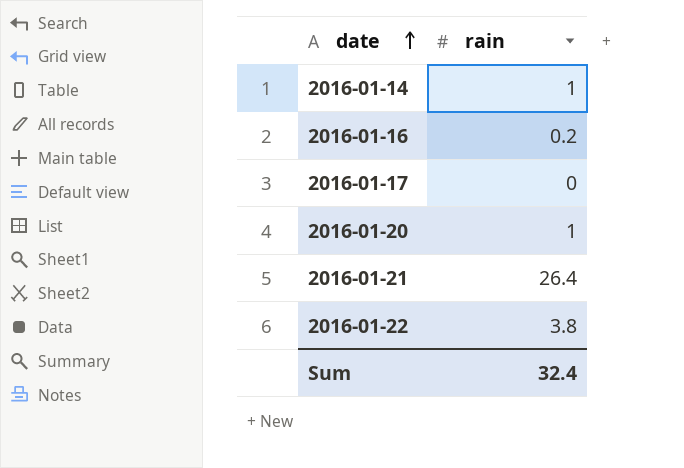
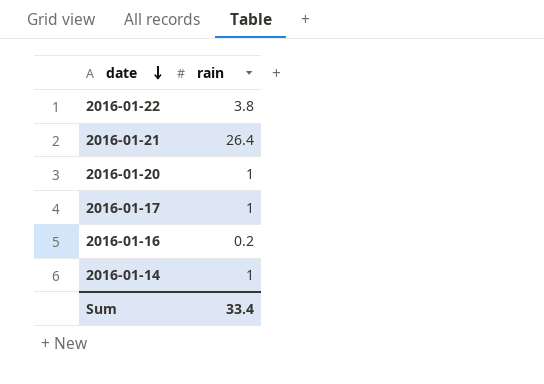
row order: date ascending -> date descending
2016-01-17 | rain: 0 -> 1
Sum | rain: 32.4 -> 33.4

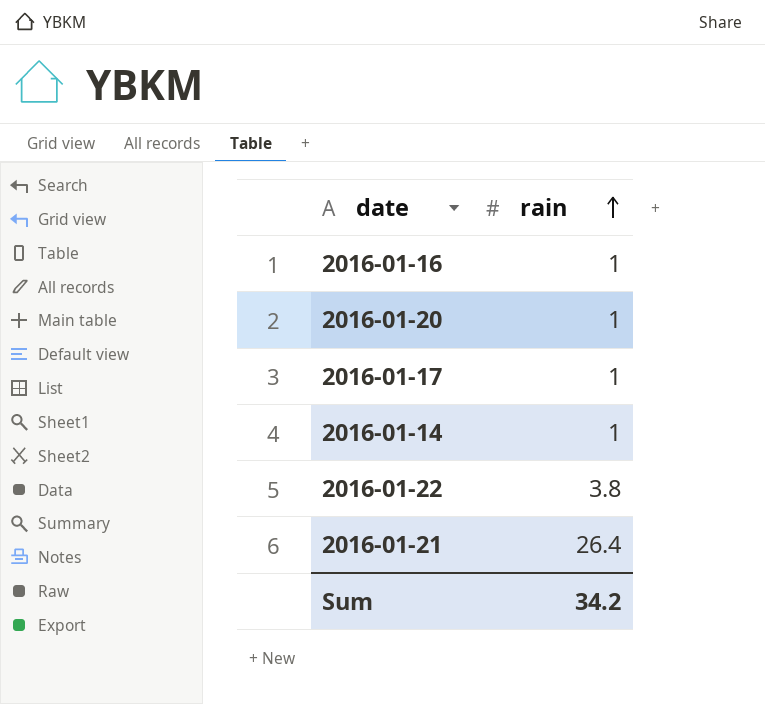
row order: date descending -> rain ascending
2016-01-16 | rain: 0.2 -> 1
Sum | rain: 33.4 -> 34.2

